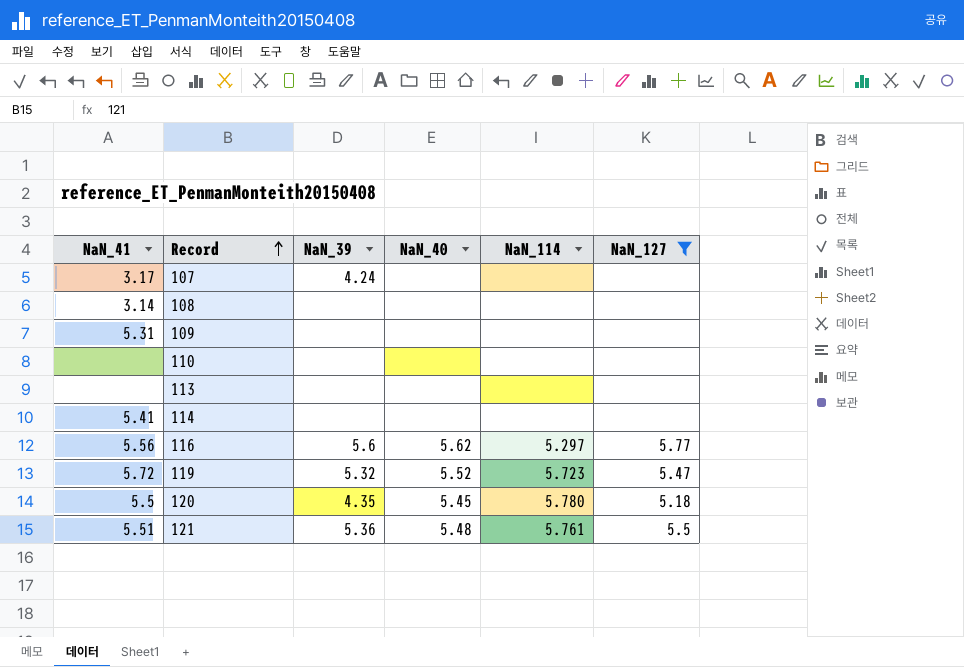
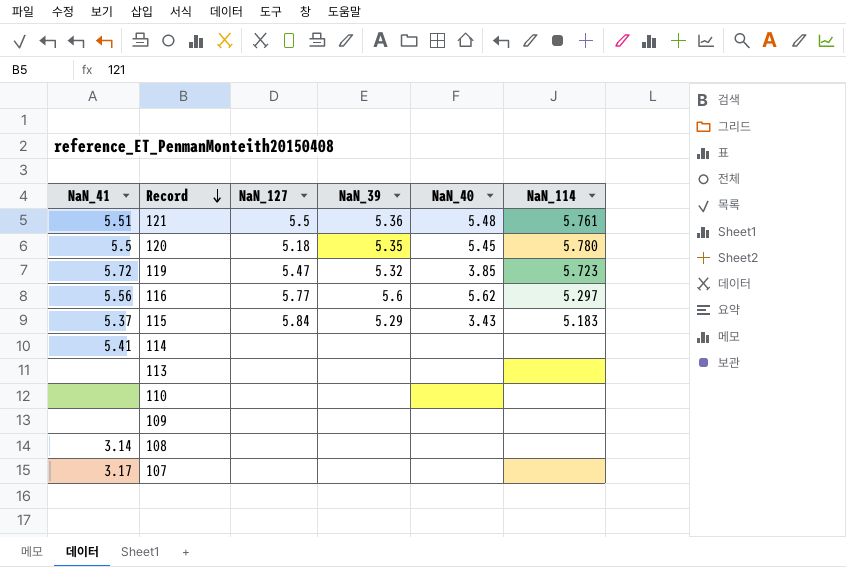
filter: NaN_127 != 5.84 -> none
row order: Record ascending -> Record descending
column NaN_127 | position: 6 -> 3
120 | NaN_39: 4.35 -> 5.35
119 | NaN_40: 5.52 -> 3.85
109 | NaN_41: 5.31 -> none
107 | NaN_39: 4.24 -> none

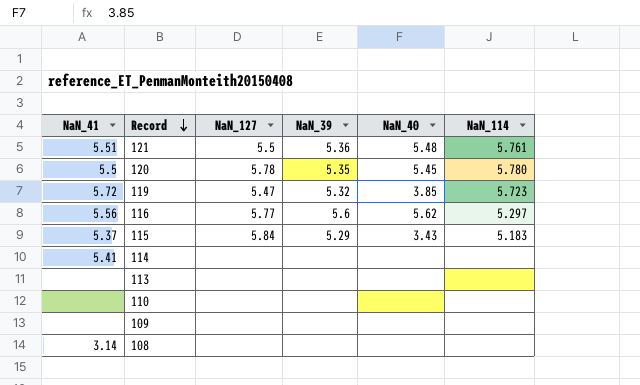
row 107: 3.17 | none | none | none | none -> none
120 | NaN_127: 5.18 -> 5.78

